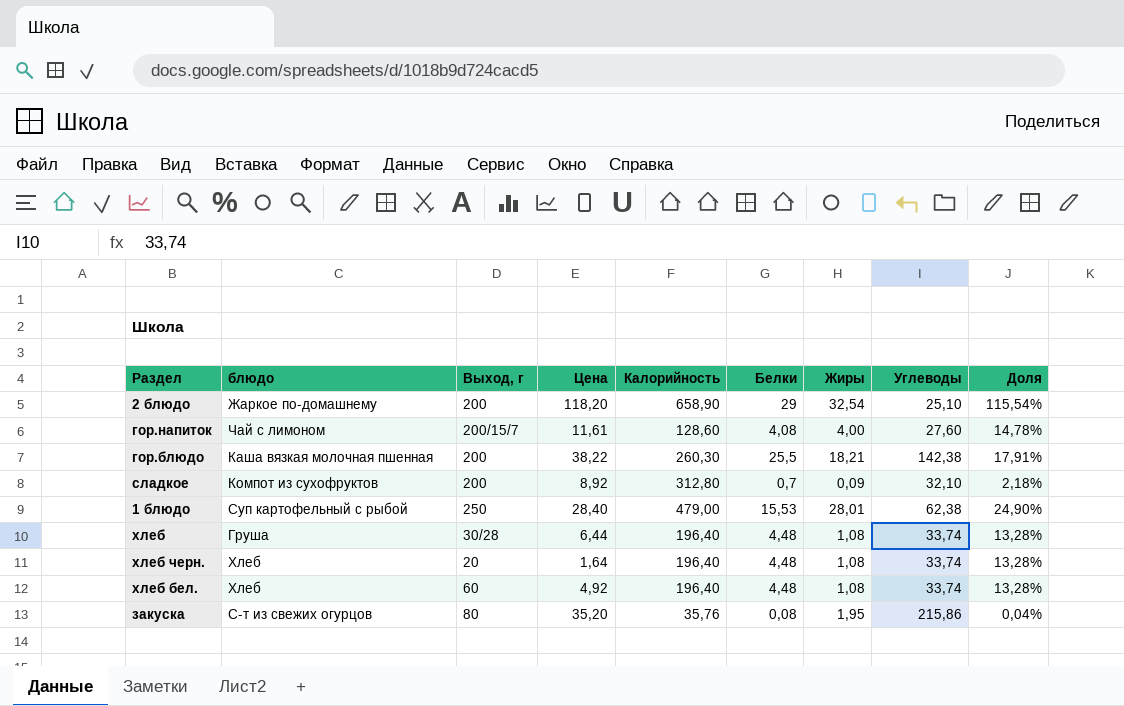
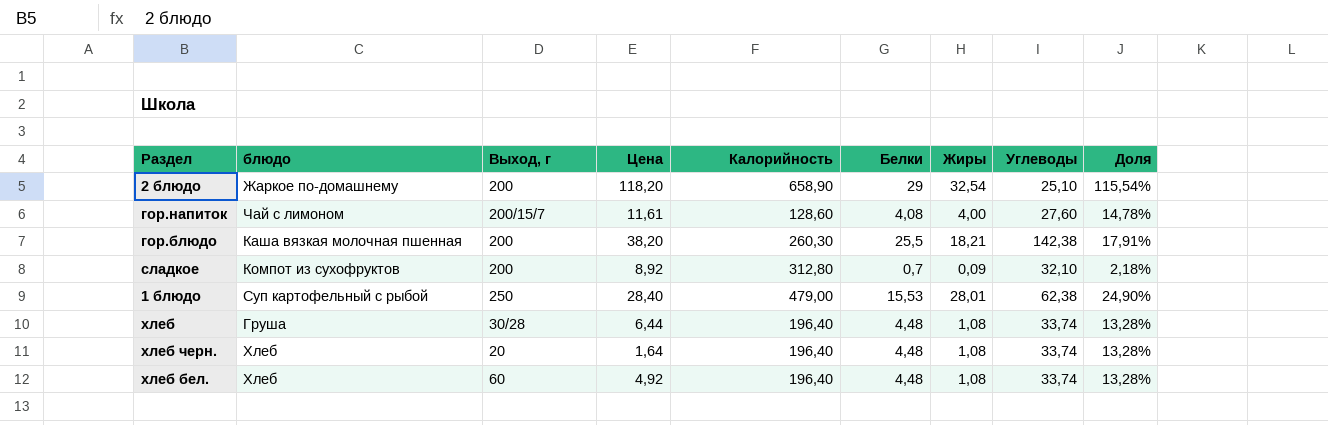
row закуска: С-т из свежих огурцов | 80 | 35,20 | 35,76 | 0,08 | 1,95 | 215,86 | 0,04% -> none
гор.блюдо | Цена: 38,22 -> 38,20

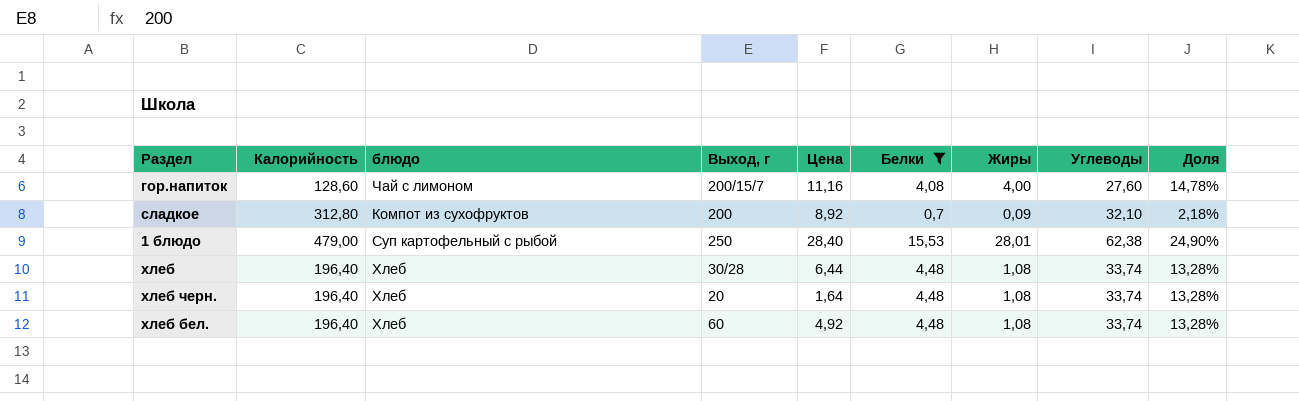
filter: none -> Белки <= 15,53
column Калорийность | position: 5 -> 2
гор.напиток | Цена: 11,61 -> 11,16
хлеб | блюдо: Груша -> Хлеб

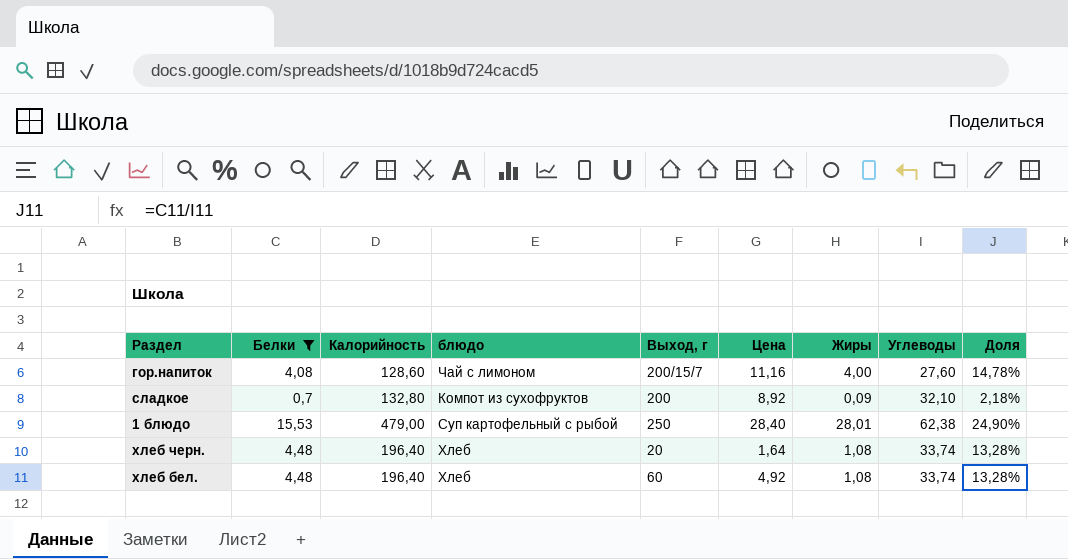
column Белки | position: 6 -> 2
row хлеб: 196,40 | Хлеб | 30/28 | 6,44 | 4,48 | 1,08 | 33,74 | 13,28% -> none
сладкое | Калорийность: 312,80 -> 132,80

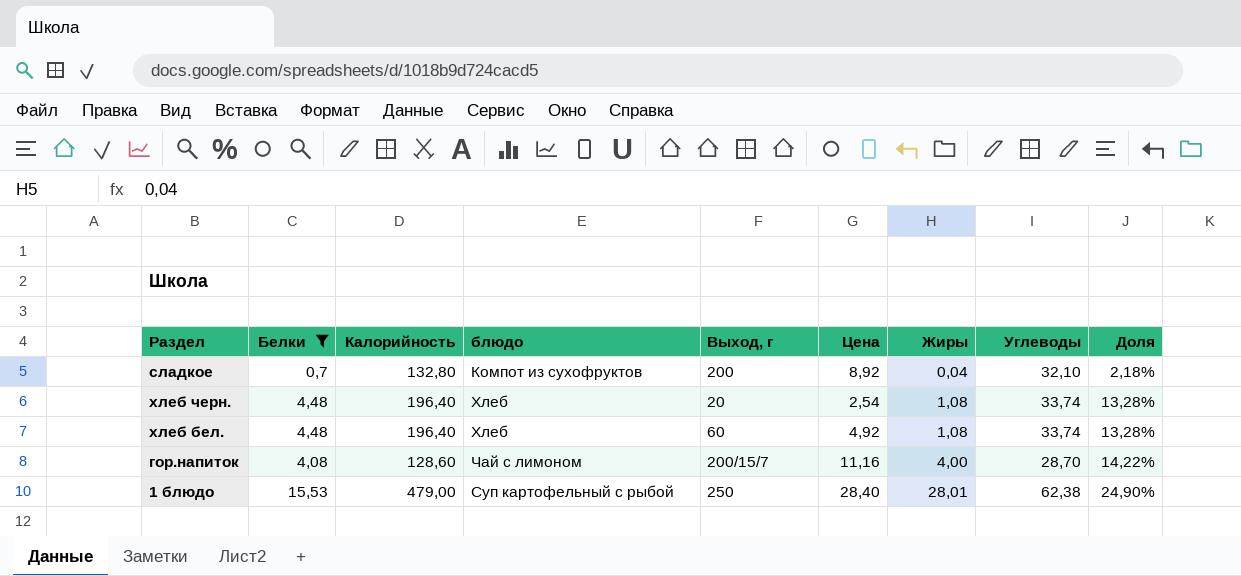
row order: none -> Жиры ascending
сладкое | Жиры: 0,09 -> 0,04
хлеб черн. | Цена: 1,64 -> 2,54
гор.напиток | Углеводы: 27,60 -> 28,70
гор.напиток | Доля: 14,78% -> 14,22%

